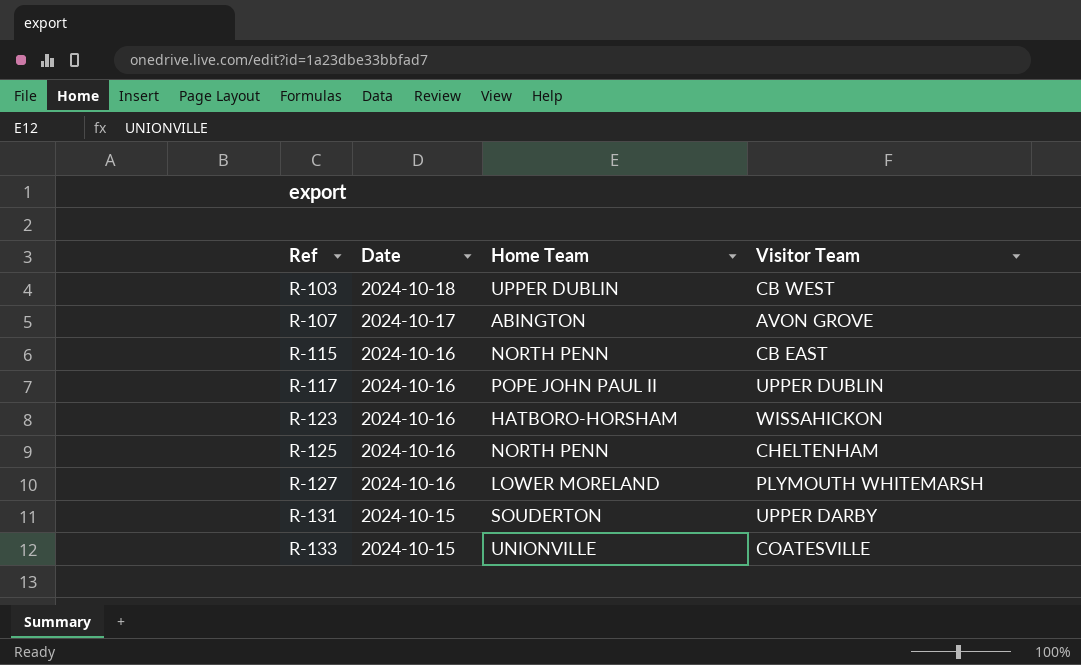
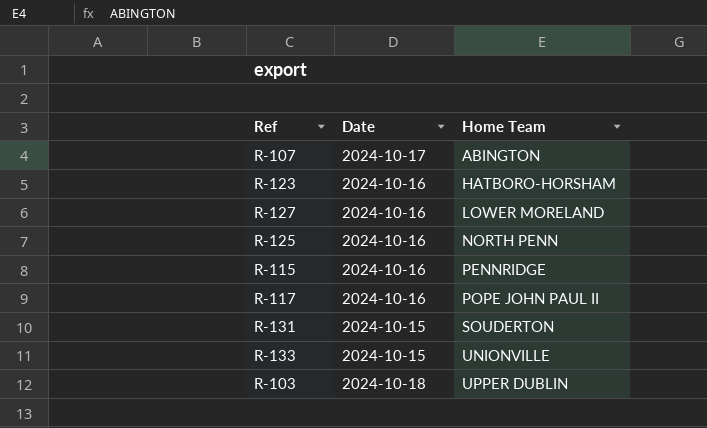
row order: Ref ascending -> Home Team ascending
column Visitor Team | position: 4 -> none
R-115 | Home Team: NORTH PENN -> PENNRIDGE

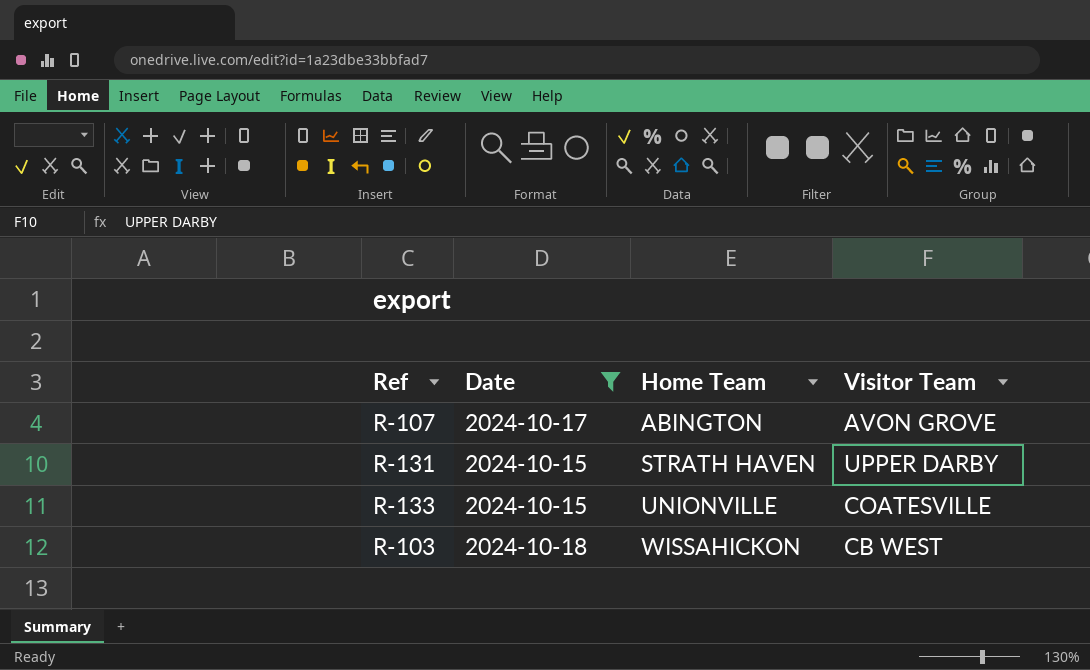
filter: none -> Date != 2024-10-16
column Visitor Team | position: none -> 4
R-131 | Home Team: SOUDERTON -> STRATH HAVEN
R-103 | Home Team: UPPER DUBLIN -> WISSAHICKON

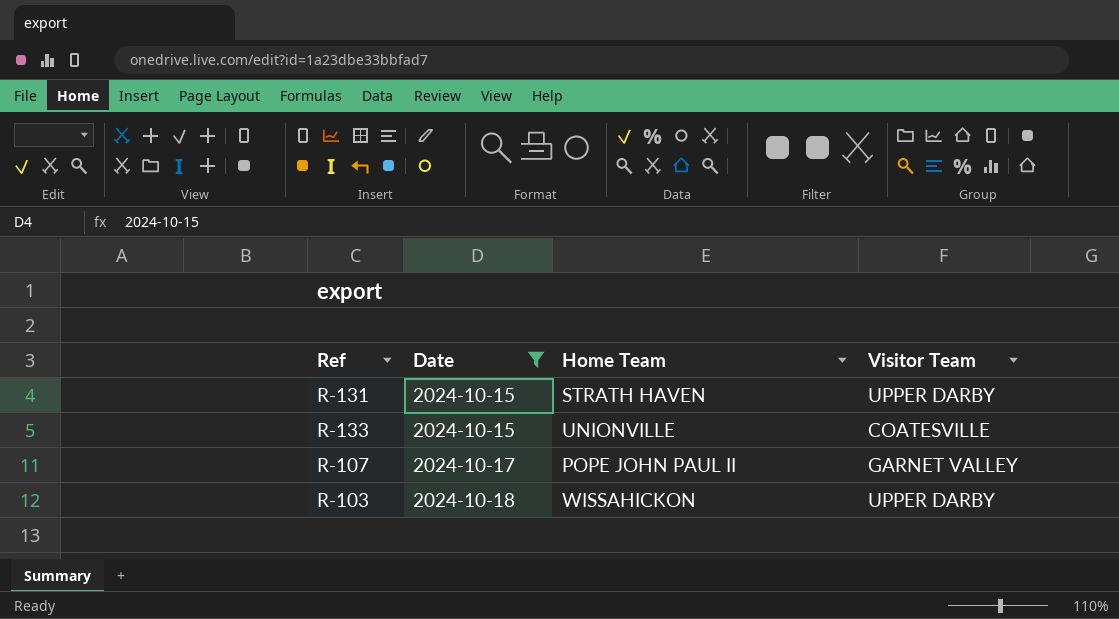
row order: Home Team ascending -> Date ascending
R-107 | Home Team: ABINGTON -> POPE JOHN PAUL II
R-107 | Visitor Team: AVON GROVE -> GARNET VALLEY
R-103 | Visitor Team: CB WEST -> UPPER DARBY

